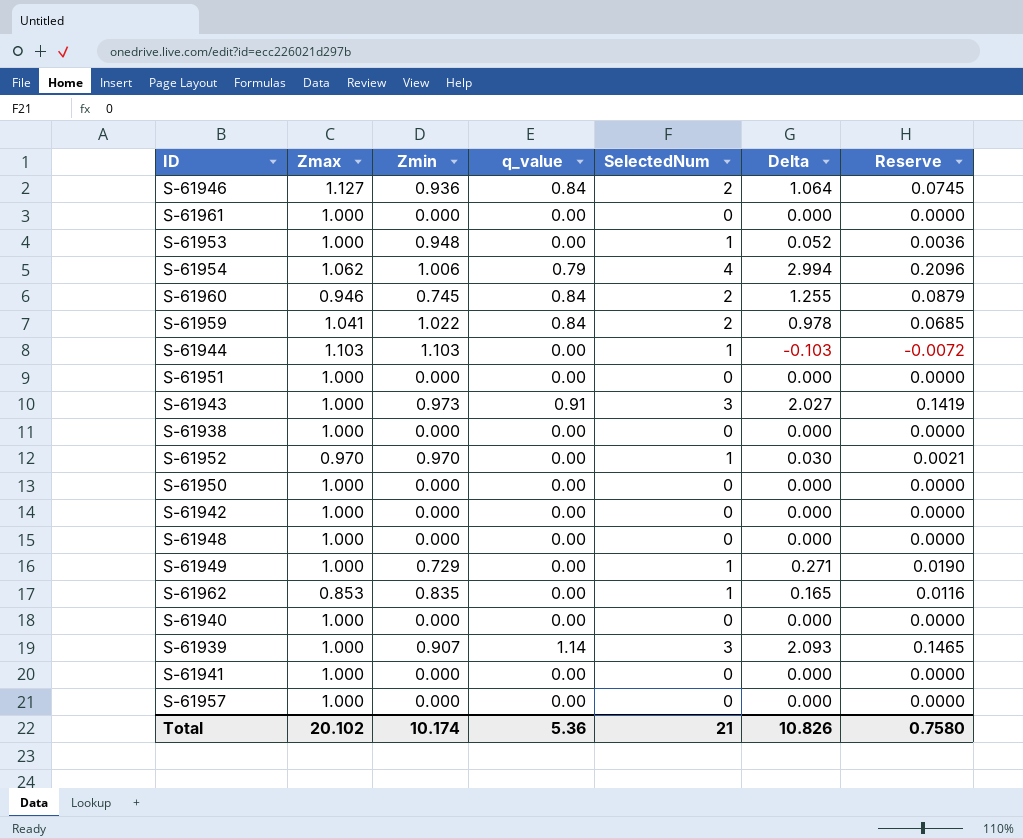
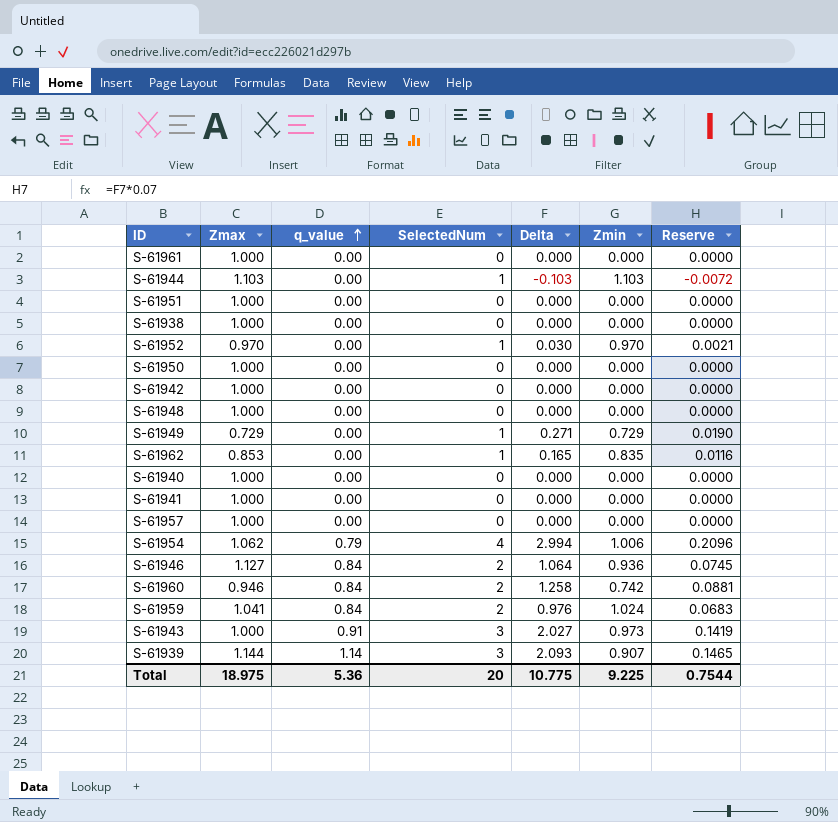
row order: none -> q_value ascending
column Zmin | position: 3 -> 6
row S-61953: 1.000 | 0.948 | 0.00 | 1 | 0.052 | 0.0036 -> none
S-61949 | Zmax: 1.000 -> 0.729
S-61960 | Delta: 1.255 -> 1.258
S-61960 | Zmin: 0.745 -> 0.742
S-61960 | Reserve: 0.0879 -> 0.0881
S-61959 | Delta: 0.978 -> 0.976
S-61959 | Zmin: 1.022 -> 1.024
S-61959 | Reserve: 0.0685 -> 0.0683
S-61939 | Zmax: 1.000 -> 1.144
Total | Zmax: 20.102 -> 18.975
Total | SelectedNum: 21 -> 20
Total | Delta: 10.826 -> 10.775
Total | Zmin: 10.174 -> 9.225
Total | Reserve: 0.7580 -> 0.7544

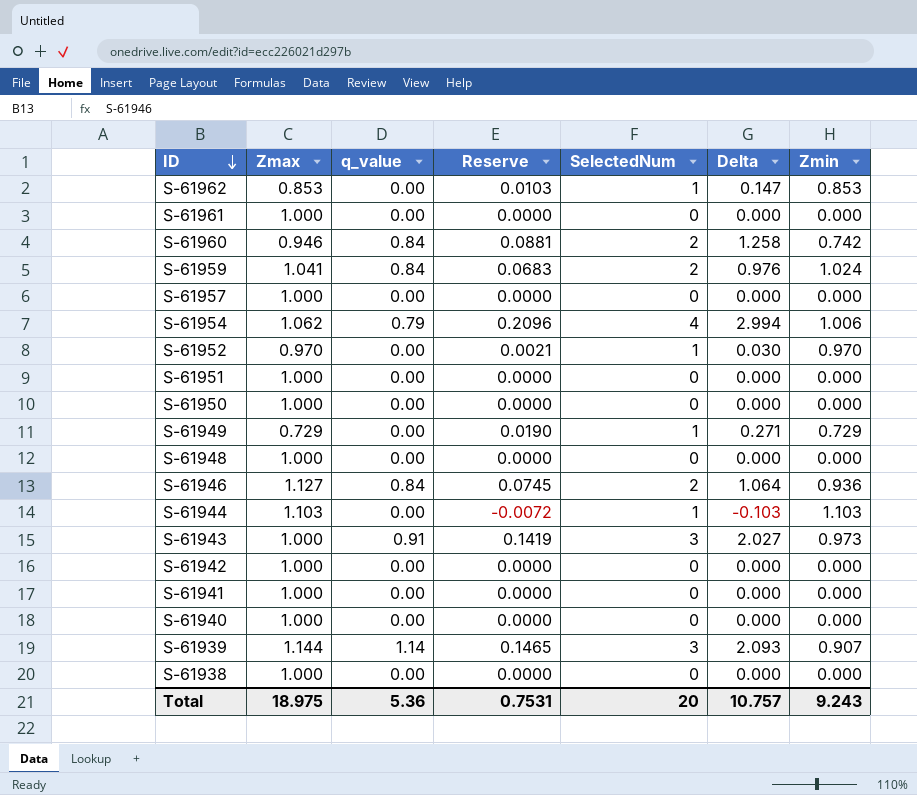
row order: q_value ascending -> ID descending
column Reserve | position: 7 -> 4
S-61962 | Reserve: 0.0116 -> 0.0103
S-61962 | Delta: 0.165 -> 0.147
S-61962 | Zmin: 0.835 -> 0.853
Total | Reserve: 0.7544 -> 0.7531
Total | Delta: 10.775 -> 10.757
Total | Zmin: 9.225 -> 9.243

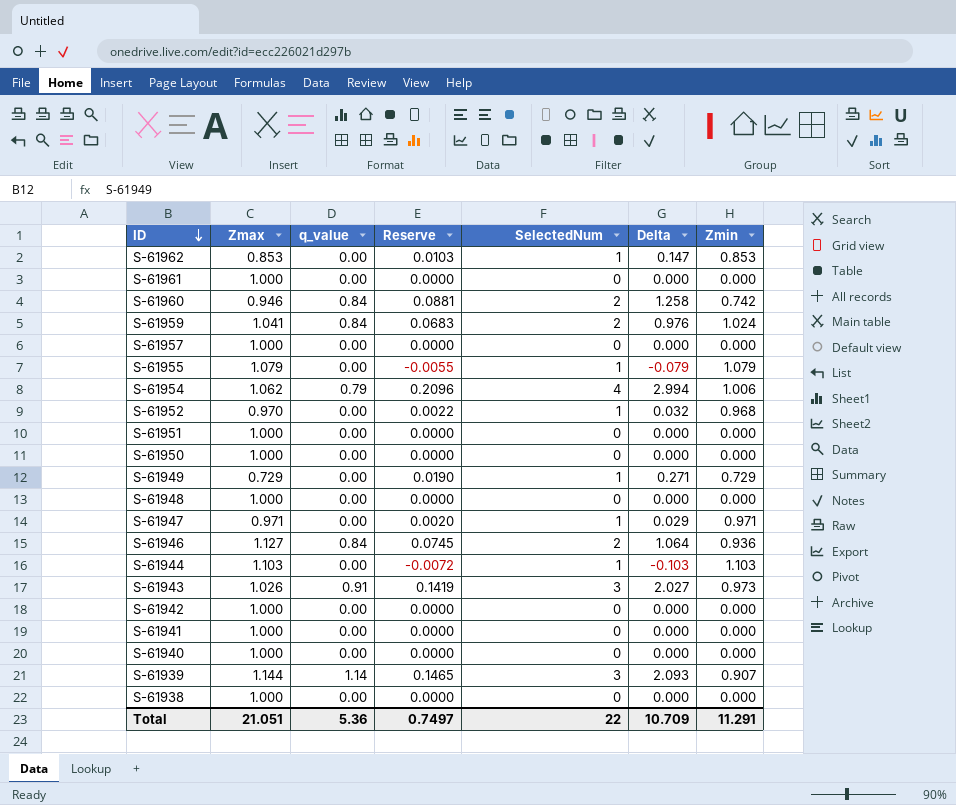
row S-61955: none -> 1.079 | 0.00 | -0.0055 | 1 | -0.079 | 1.079
S-61952 | Reserve: 0.0021 -> 0.0022
S-61952 | Delta: 0.030 -> 0.032
S-61952 | Zmin: 0.970 -> 0.968
row S-61947: none -> 0.971 | 0.00 | 0.0020 | 1 | 0.029 | 0.971
S-61943 | Zmax: 1.000 -> 1.026
Total | Zmax: 18.975 -> 21.051
Total | Reserve: 0.7531 -> 0.7497
Total | SelectedNum: 20 -> 22
Total | Delta: 10.757 -> 10.709
Total | Zmin: 9.243 -> 11.291

